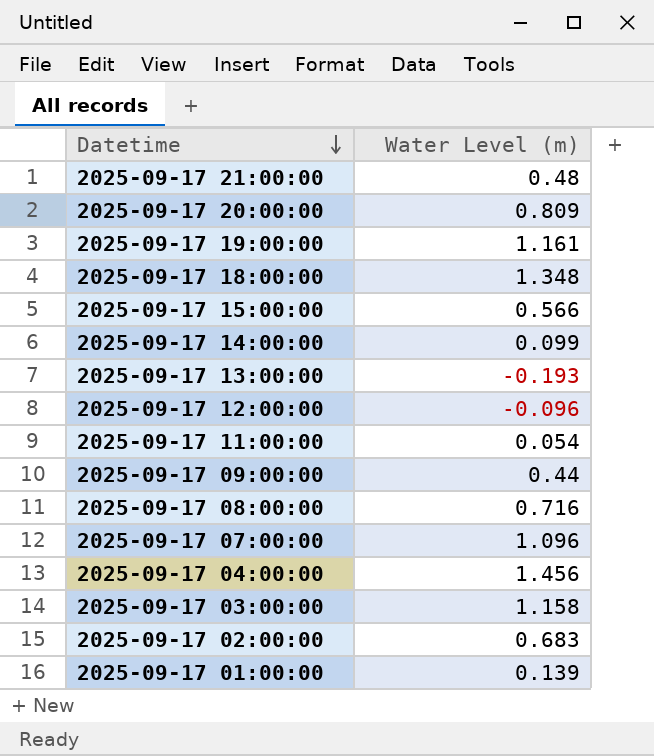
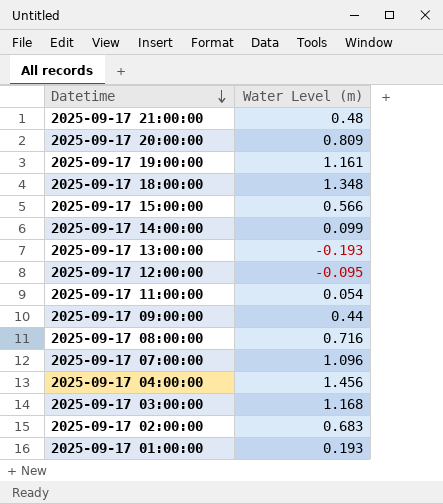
2025-09-17 12:00:00 | Water Level (m): -0.096 -> -0.095
2025-09-17 03:00:00 | Water Level (m): 1.158 -> 1.168
2025-09-17 01:00:00 | Water Level (m): 0.139 -> 0.193

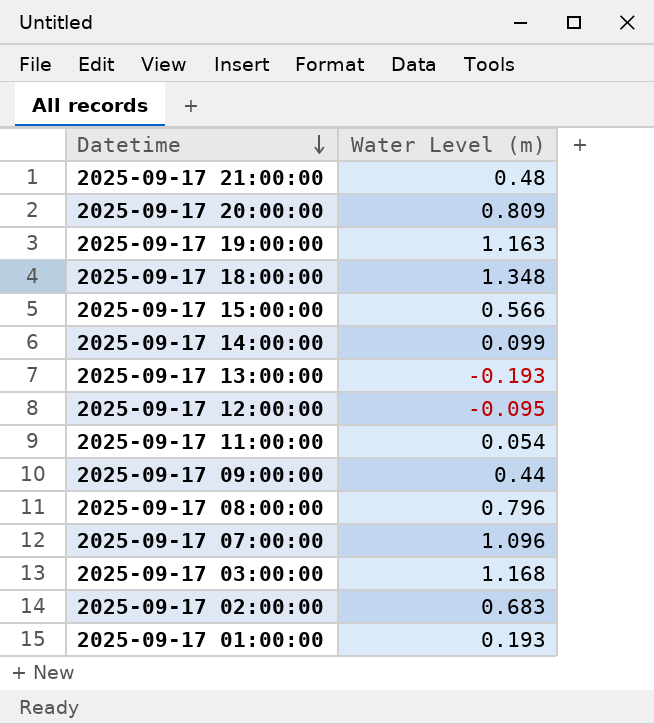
row 2025-09-17 04:00:00: 1.456 -> none
2025-09-17 19:00:00 | Water Level (m): 1.161 -> 1.163
2025-09-17 08:00:00 | Water Level (m): 0.716 -> 0.796

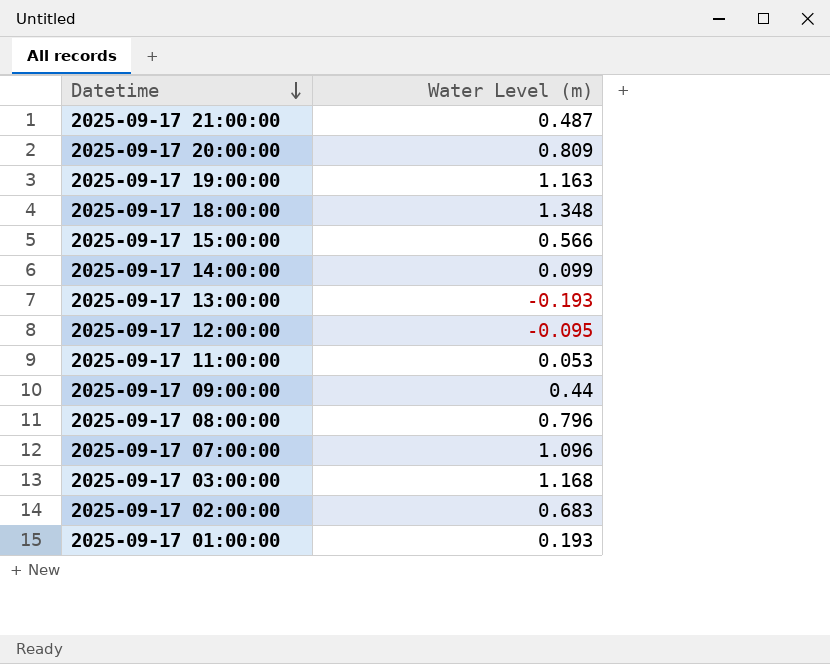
2025-09-17 21:00:00 | Water Level (m): 0.48 -> 0.487
2025-09-17 11:00:00 | Water Level (m): 0.054 -> 0.053

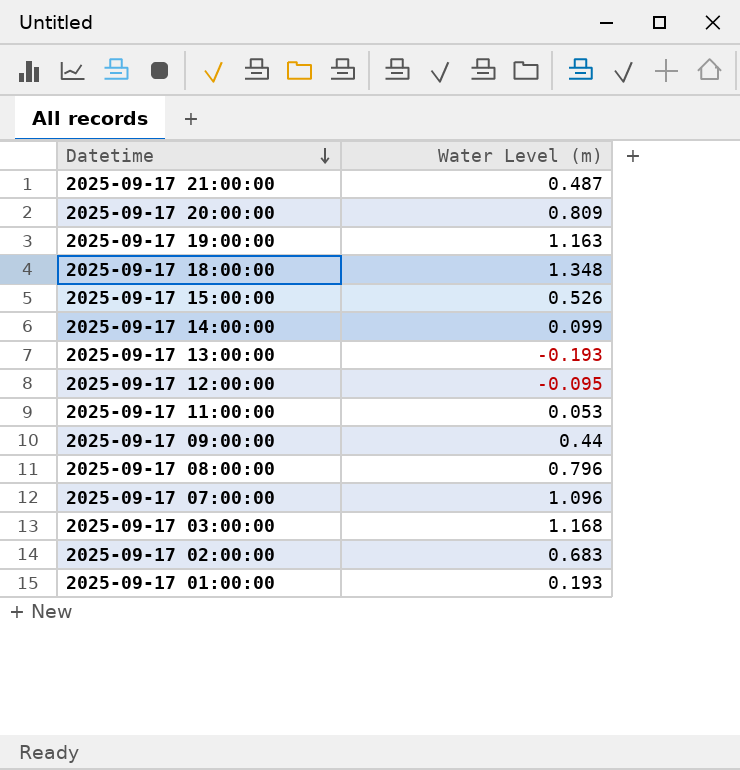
2025-09-17 15:00:00 | Water Level (m): 0.566 -> 0.526

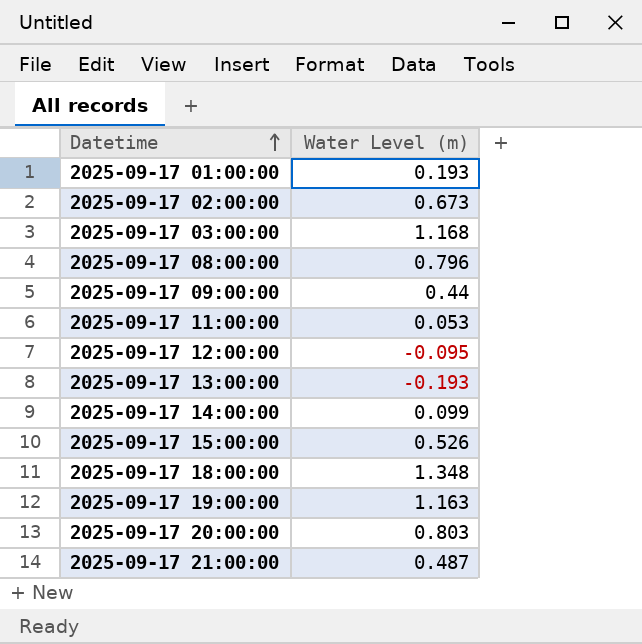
row order: Datetime descending -> Datetime ascending
row 2025-09-17 07:00:00: 1.096 -> none
2025-09-17 02:00:00 | Water Level (m): 0.683 -> 0.673
2025-09-17 20:00:00 | Water Level (m): 0.809 -> 0.803

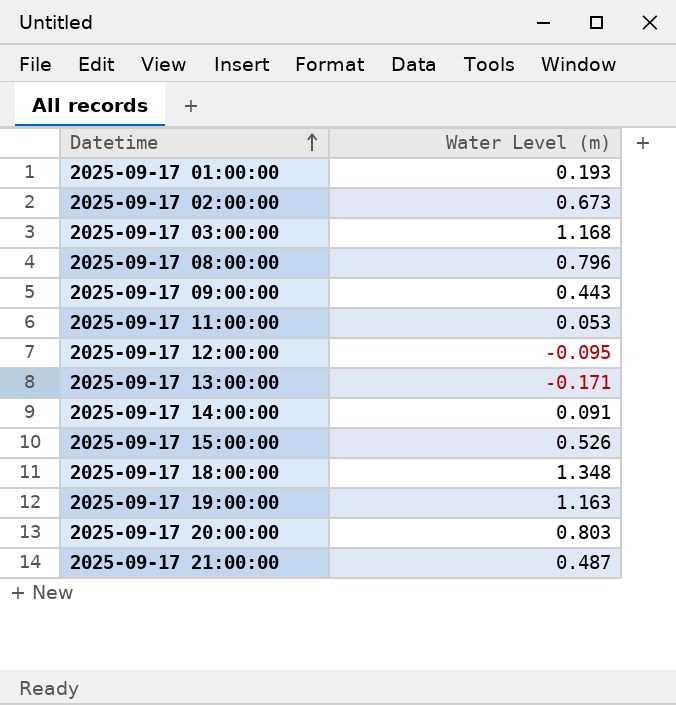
2025-09-17 09:00:00 | Water Level (m): 0.44 -> 0.443
2025-09-17 13:00:00 | Water Level (m): -0.193 -> -0.171
2025-09-17 14:00:00 | Water Level (m): 0.099 -> 0.091

